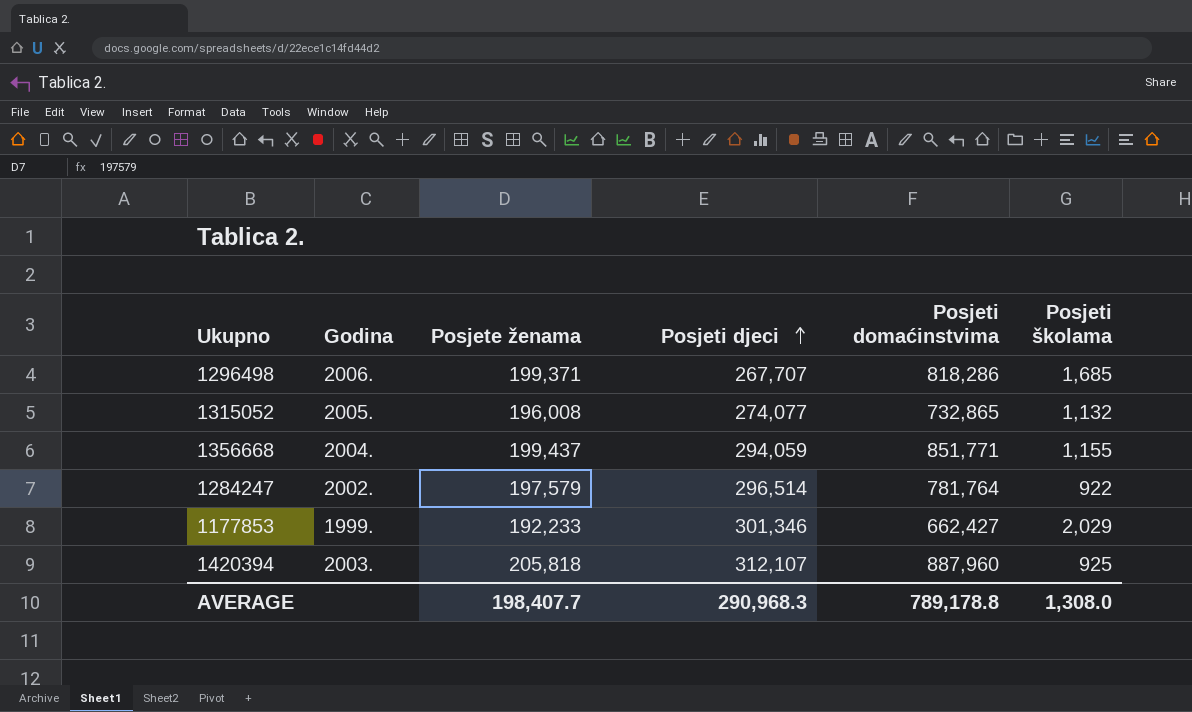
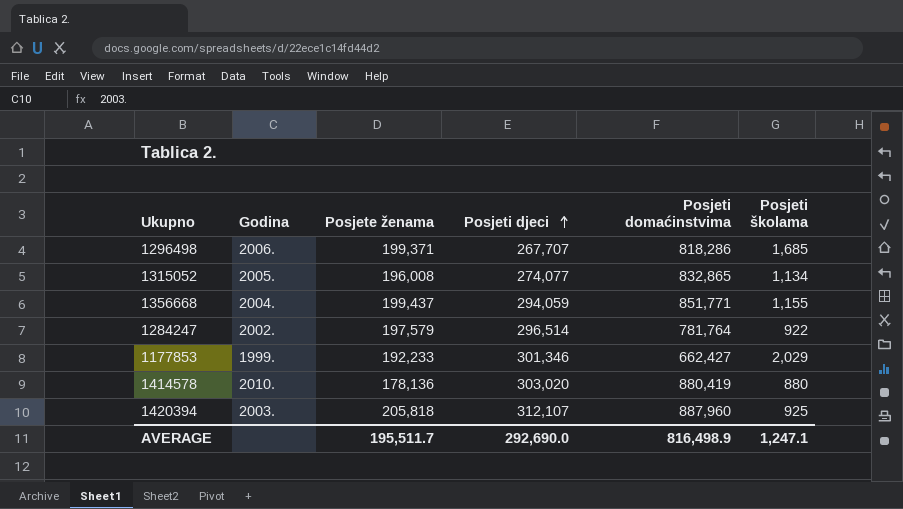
1315052 | Posjeti domaćinstvima: 732,865 -> 832,865
1315052 | Posjeti školama: 1,132 -> 1,134
row 1414578: none -> 2010. | 178,136 | 303,020 | 880,419 | 880
AVERAGE | Posjete ženama: 198,407.7 -> 195,511.7
AVERAGE | Posjeti djeci: 290,968.3 -> 292,690.0
AVERAGE | Posjeti domaćinstvima: 789,178.8 -> 816,498.9
AVERAGE | Posjeti školama: 1,308.0 -> 1,247.1

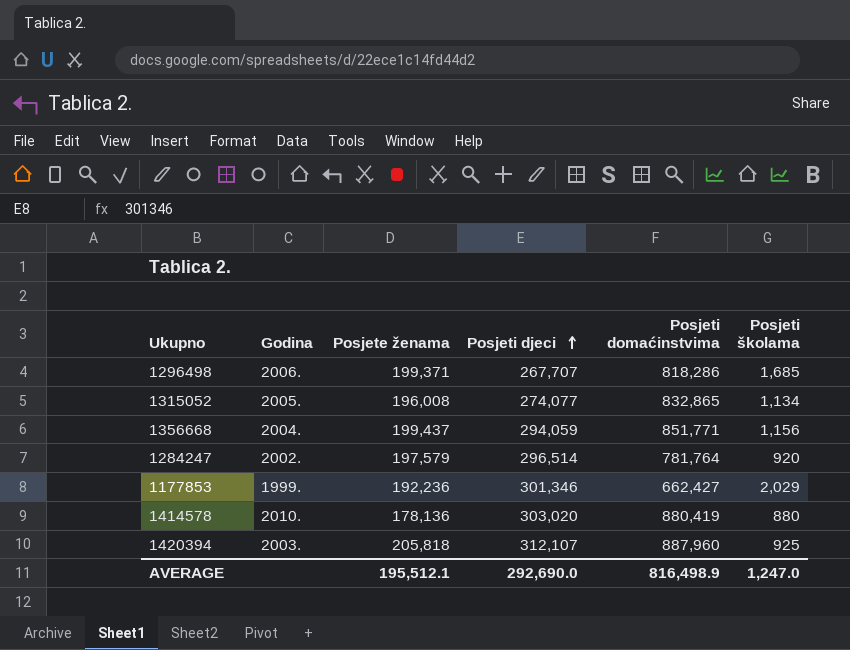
1356668 | Posjeti školama: 1,155 -> 1,156
1284247 | Posjeti školama: 922 -> 920
1177853 | Posjete ženama: 192,233 -> 192,236
AVERAGE | Posjete ženama: 195,511.7 -> 195,512.1
AVERAGE | Posjeti školama: 1,247.1 -> 1,247.0

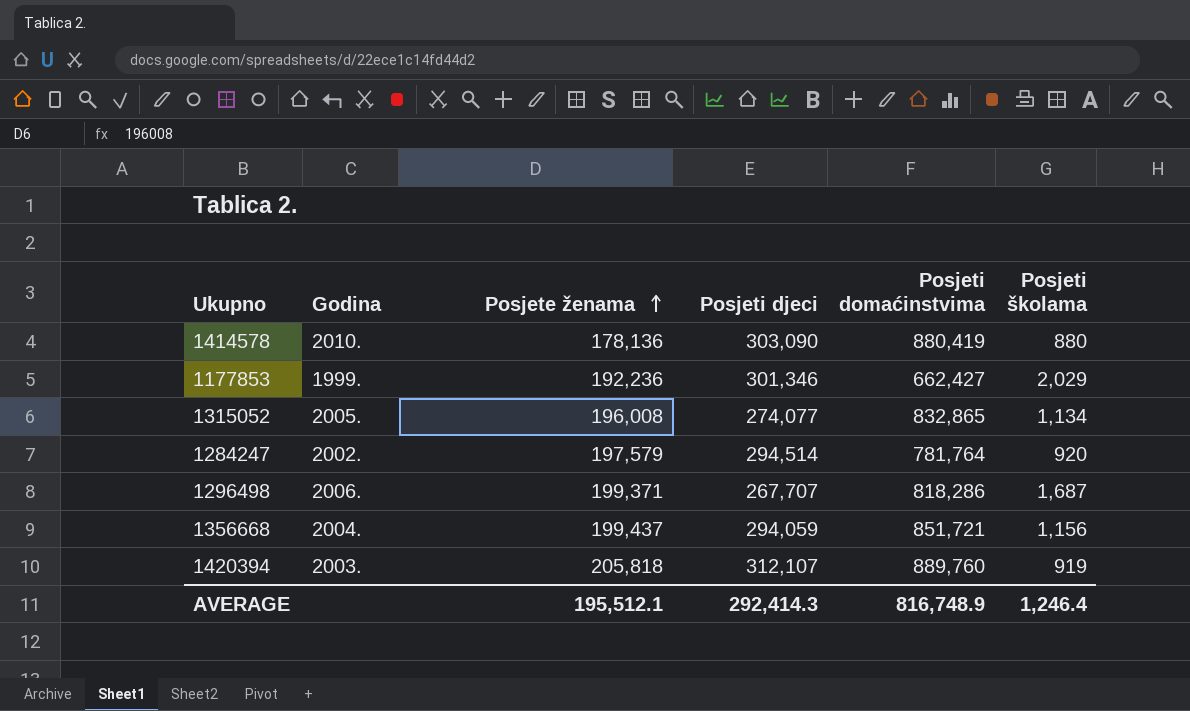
row order: Posjeti djeci ascending -> Posjete ženama ascending
1414578 | Posjeti djeci: 303,020 -> 303,090
1284247 | Posjeti djeci: 296,514 -> 294,514
1296498 | Posjeti školama: 1,685 -> 1,687
1356668 | Posjeti domaćinstvima: 851,771 -> 851,721
1420394 | Posjeti domaćinstvima: 887,960 -> 889,760
1420394 | Posjeti školama: 925 -> 919
AVERAGE | Posjeti djeci: 292,690.0 -> 292,414.3
AVERAGE | Posjeti domaćinstvima: 816,498.9 -> 816,748.9
AVERAGE | Posjeti školama: 1,247.0 -> 1,246.4

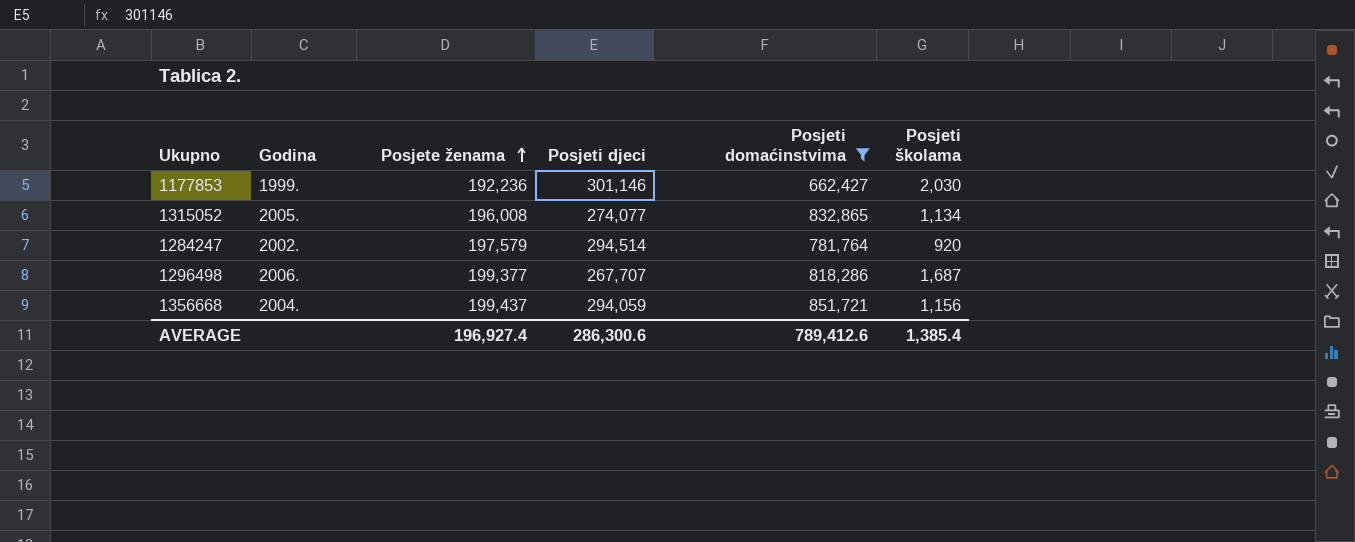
filter: none -> Posjeti domaćinstvima <= 851,721
1177853 | Posjeti djeci: 301,346 -> 301,146
1177853 | Posjeti školama: 2,029 -> 2,030
1296498 | Posjete ženama: 199,371 -> 199,377
AVERAGE | Posjete ženama: 195,512.1 -> 196,927.4
AVERAGE | Posjeti djeci: 292,414.3 -> 286,300.6
AVERAGE | Posjeti domaćinstvima: 816,748.9 -> 789,412.6
AVERAGE | Posjeti školama: 1,246.4 -> 1,385.4

